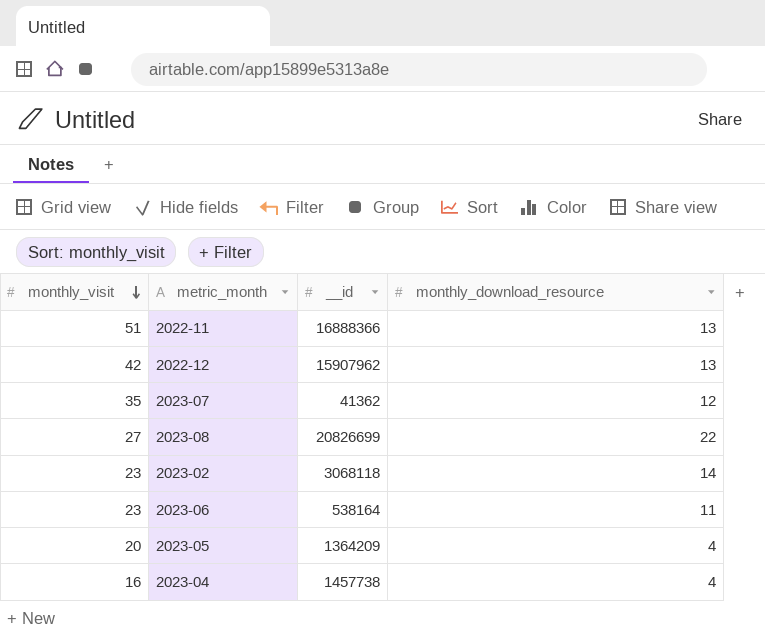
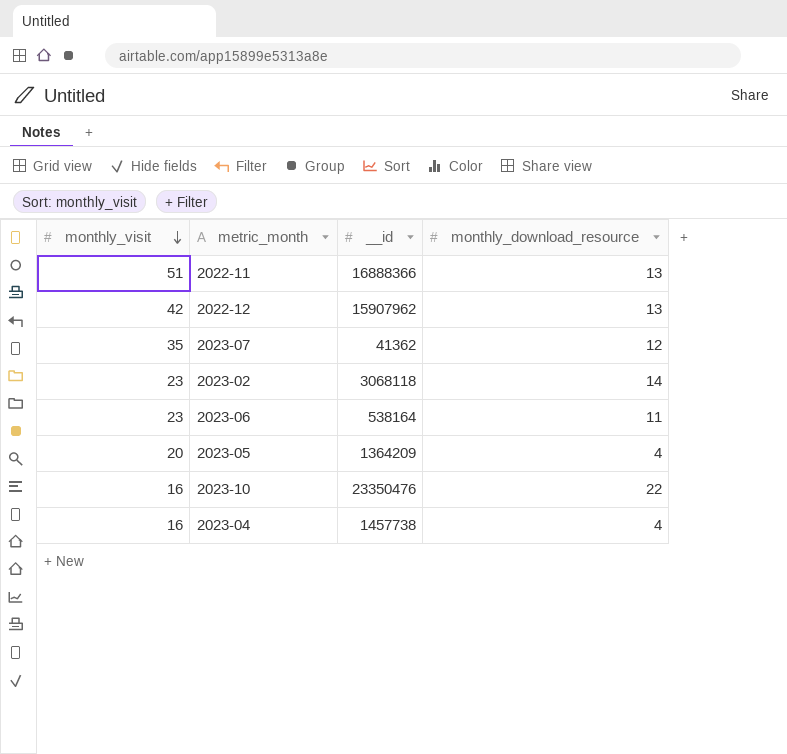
row 2023-08: 27 | 20826699 | 22 -> none
row 2023-10: none -> 16 | 23350476 | 22

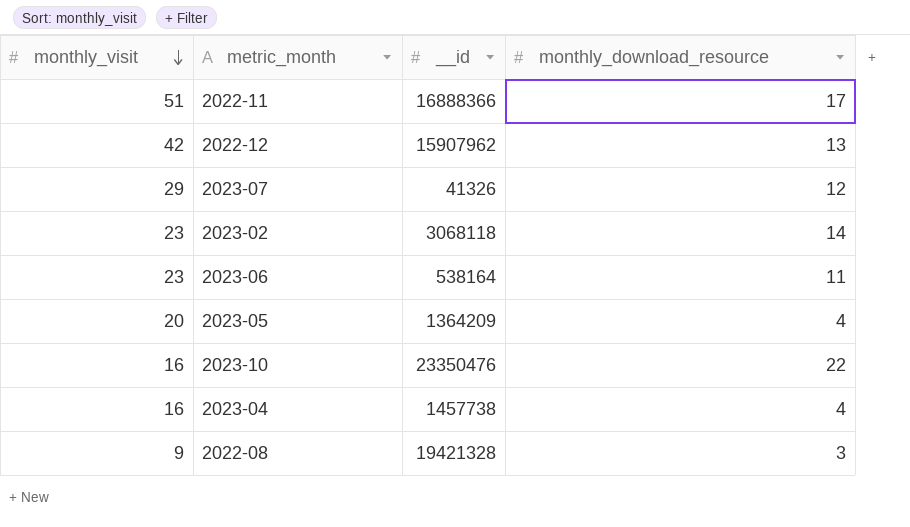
2022-11 | monthly_download_resource: 13 -> 17
2023-07 | monthly_visit: 35 -> 29
2023-07 | __id: 41362 -> 41326
row 2022-08: none -> 9 | 19421328 | 3

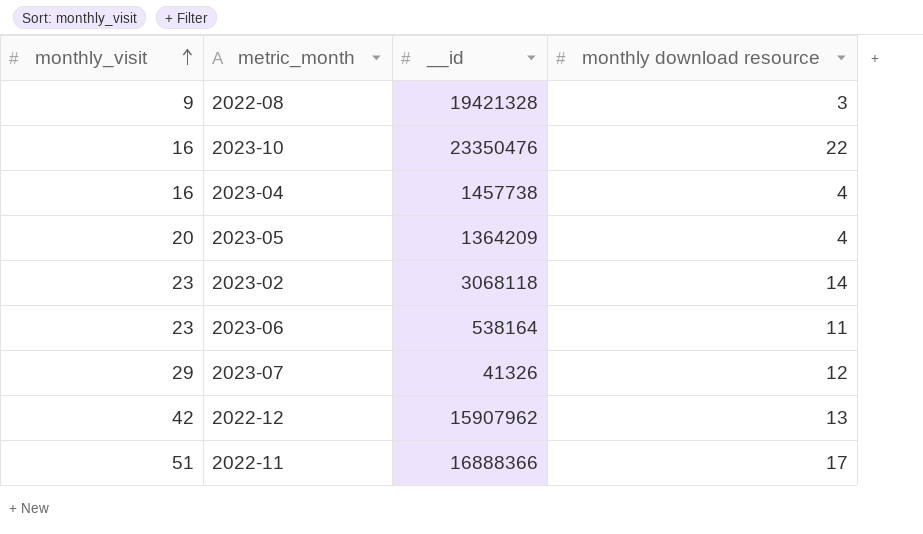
row order: monthly_visit descending -> monthly_visit ascending
column name: monthly_download_resource -> monthly download resource

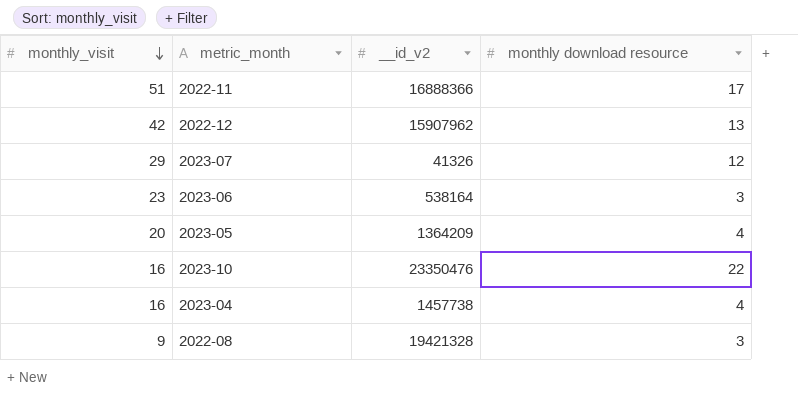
row order: monthly_visit ascending -> monthly_visit descending
column name: __id -> __id_v2
row 2023-02: 23 | 3068118 | 14 -> none
2023-06 | monthly download resource: 11 -> 3

